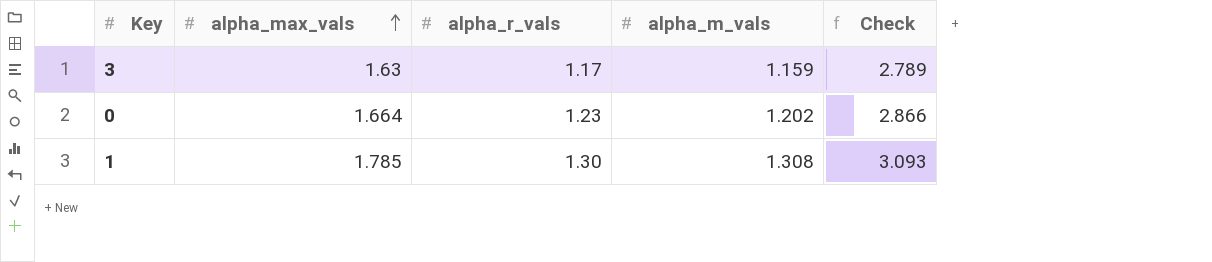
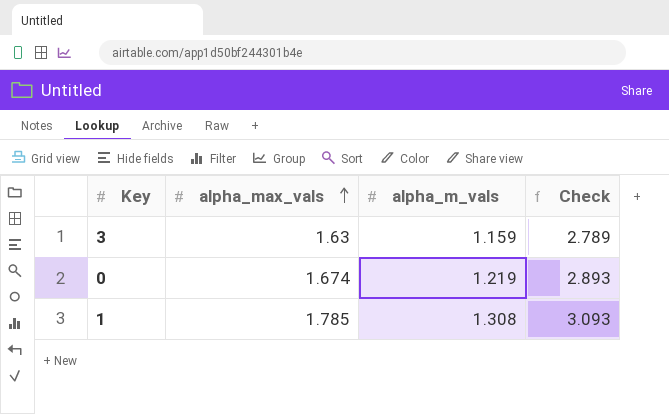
column alpha_r_vals | position: 3 -> none
0 | alpha_max_vals: 1.664 -> 1.674
0 | alpha_m_vals: 1.202 -> 1.219
0 | Check: 2.866 -> 2.893

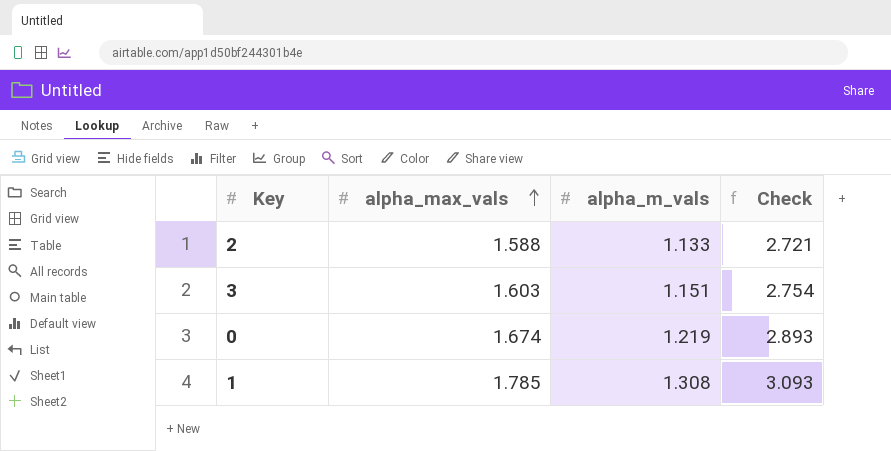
row 2: none -> 1.588 | 1.133 | 2.721
3 | alpha_max_vals: 1.63 -> 1.603
3 | alpha_m_vals: 1.159 -> 1.151
3 | Check: 2.789 -> 2.754

